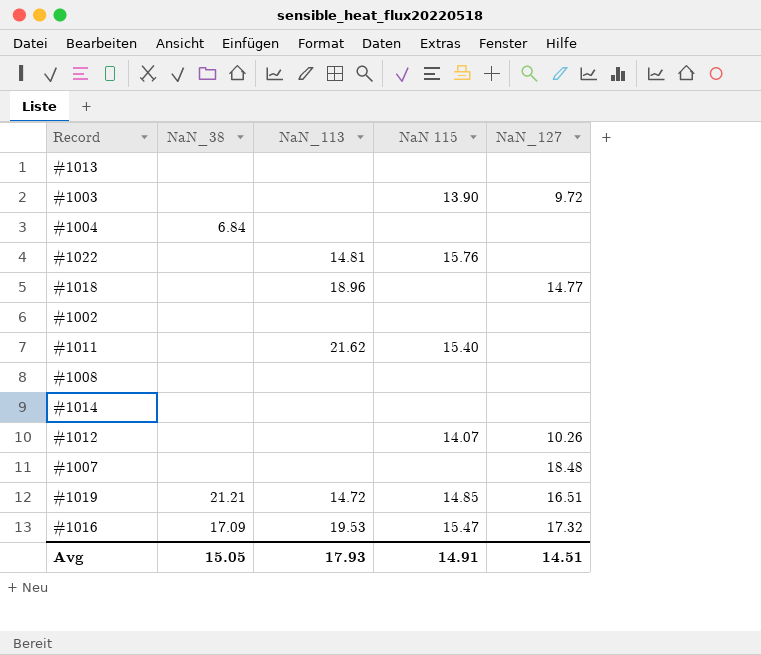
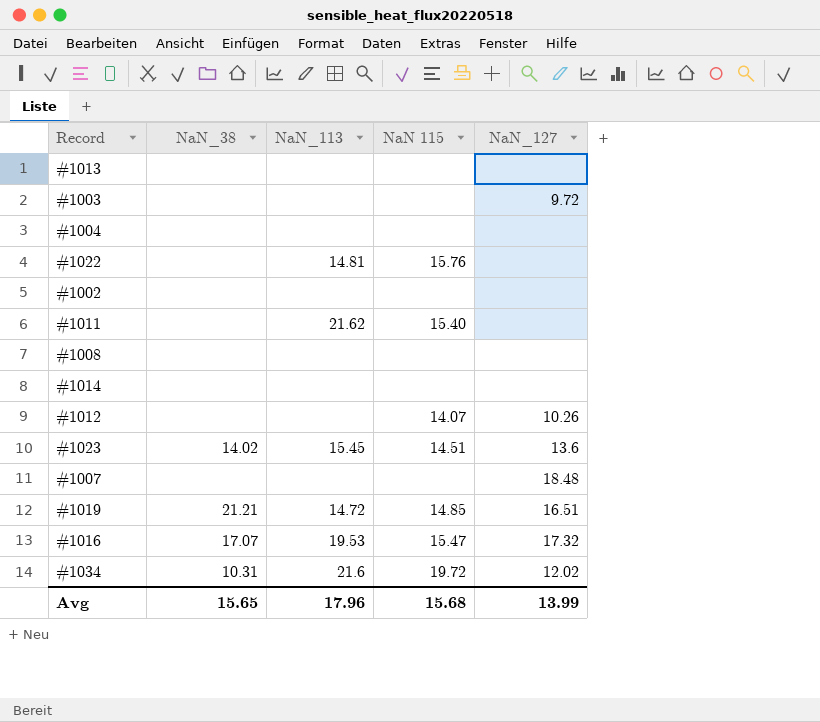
row #1018: none | 18.96 | none | 14.77 -> none
#1003 | NaN 115: 13.90 -> none
#1004 | NaN_38: 6.84 -> none
row #1023: none -> 14.02 | 15.45 | 14.51 | 13.6
#1016 | NaN_38: 17.09 -> 17.07
row #1034: none -> 10.31 | 21.6 | 19.72 | 12.02
Avg | NaN_38: 15.05 -> 15.65
Avg | NaN_113: 17.93 -> 17.96
Avg | NaN 115: 14.91 -> 15.68
Avg | NaN_127: 14.51 -> 13.99

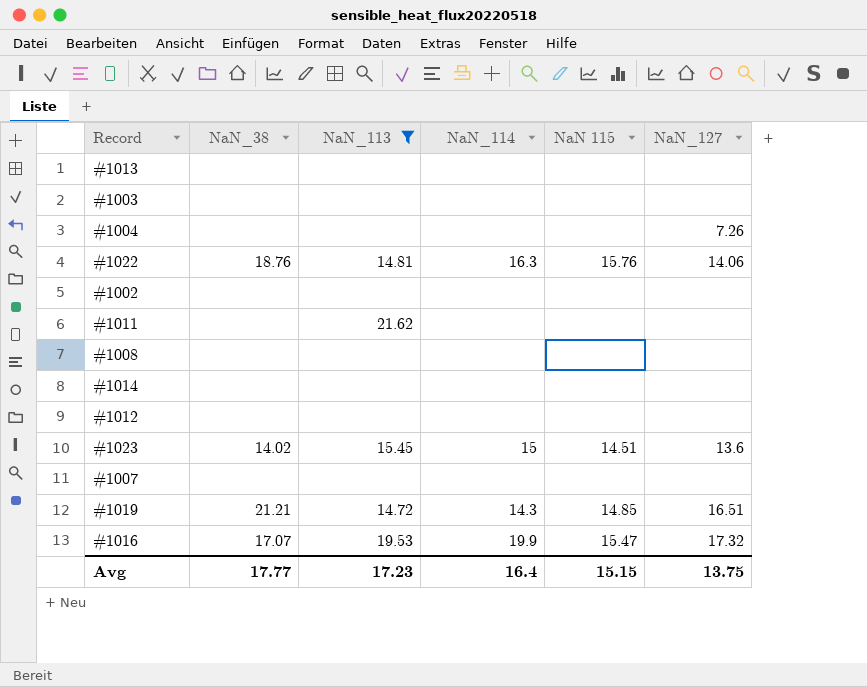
filter: none -> NaN_113 != 21.6
column NaN_114 | position: none -> 4
#1003 | NaN_127: 9.72 -> none
#1004 | NaN_127: none -> 7.26
#1022 | NaN_38: none -> 18.76
#1022 | NaN_127: none -> 14.06
#1011 | NaN 115: 15.40 -> none
#1012 | NaN 115: 14.07 -> none
#1012 | NaN_127: 10.26 -> none
#1007 | NaN_127: 18.48 -> none
Avg | NaN_38: 15.65 -> 17.77
Avg | NaN_113: 17.96 -> 17.23
Avg | NaN 115: 15.68 -> 15.15
Avg | NaN_127: 13.99 -> 13.75

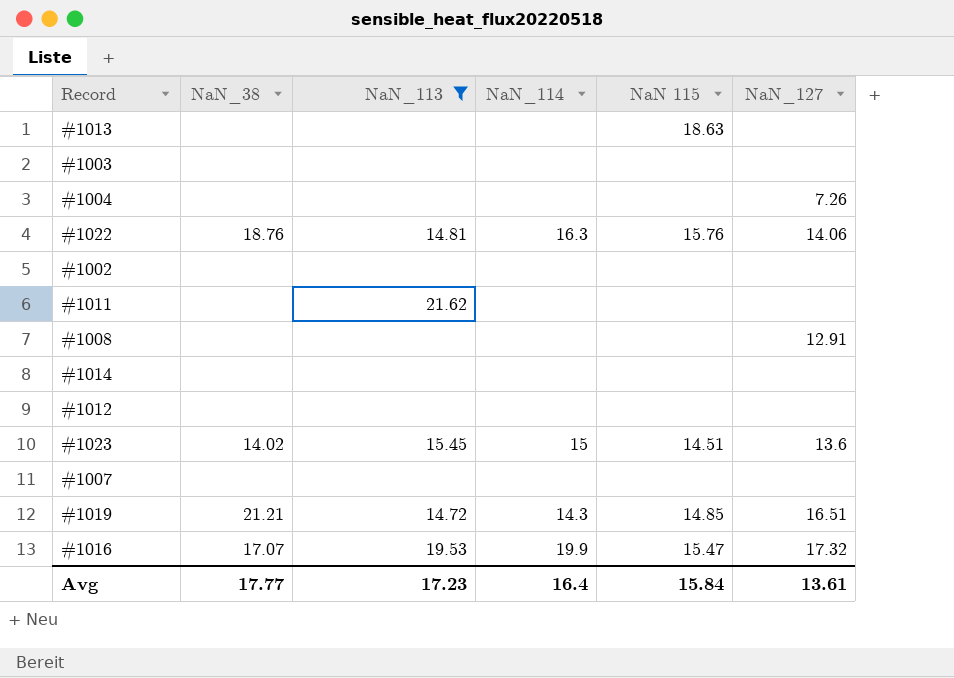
#1013 | NaN 115: none -> 18.63
#1008 | NaN_127: none -> 12.91
Avg | NaN 115: 15.15 -> 15.84
Avg | NaN_127: 13.75 -> 13.61

